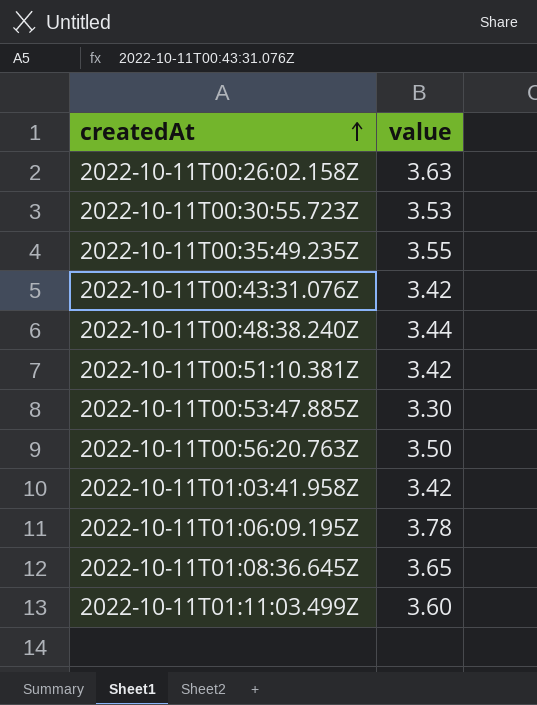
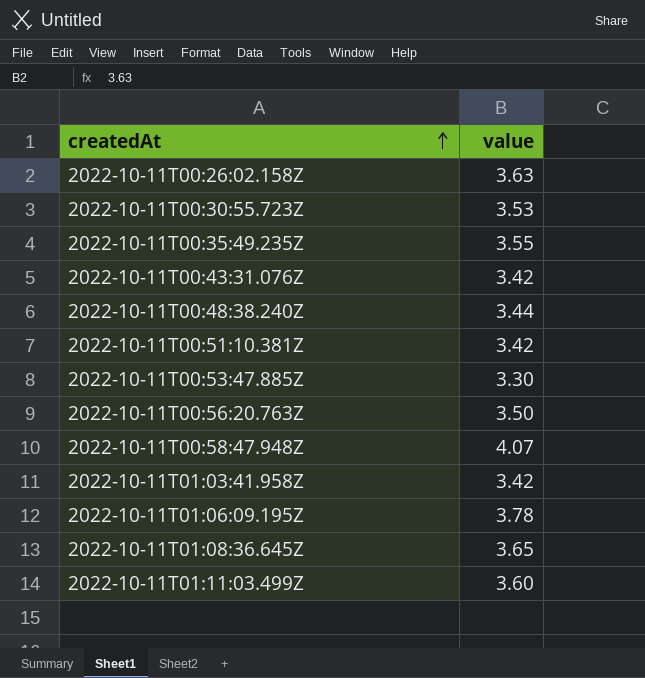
row 2022-10-11T00:58:47.948Z: none -> 4.07

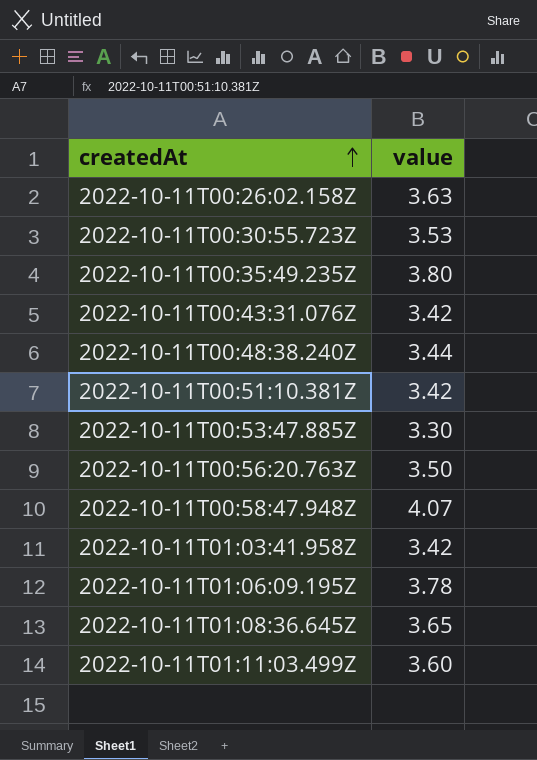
2022-10-11T00:35:49.235Z | value: 3.55 -> 3.80

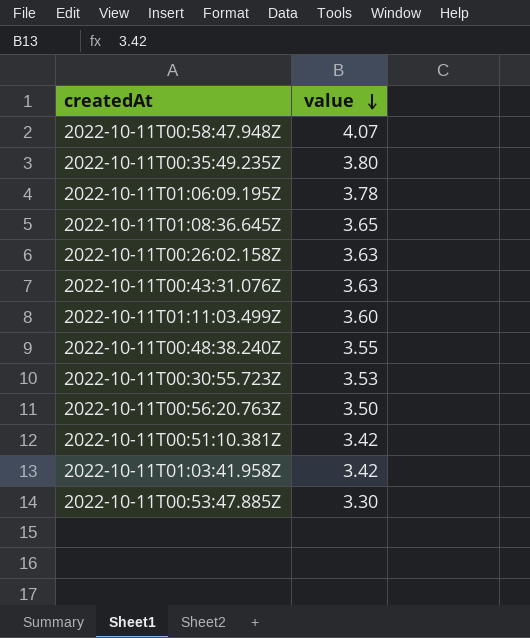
row order: createdAt ascending -> value descending
2022-10-11T00:43:31.076Z | value: 3.42 -> 3.63
2022-10-11T00:48:38.240Z | value: 3.44 -> 3.55

